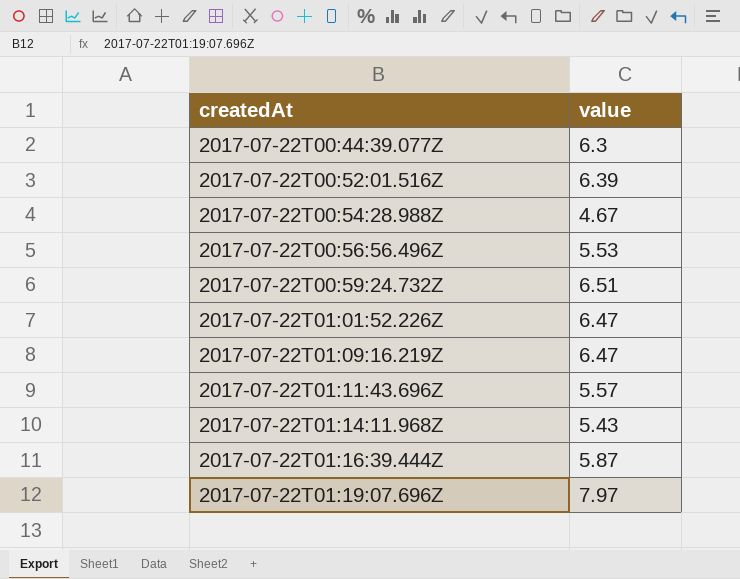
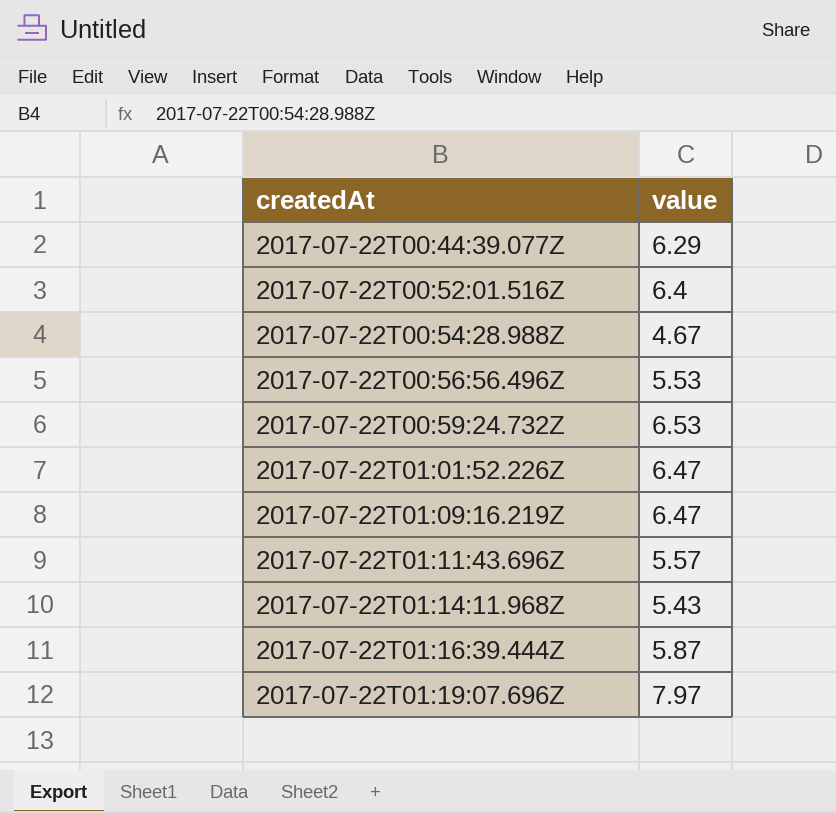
2017-07-22T00:44:39.077Z | value: 6.3 -> 6.29
2017-07-22T00:52:01.516Z | value: 6.39 -> 6.4
2017-07-22T00:59:24.732Z | value: 6.51 -> 6.53

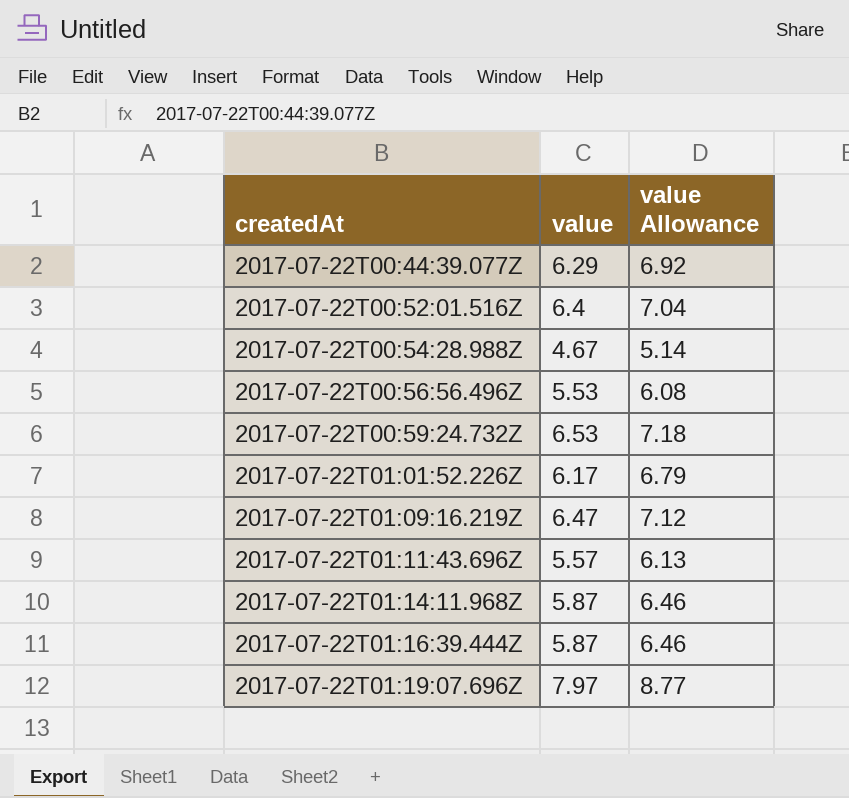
column value Allowance | formula: none -> [value] * 1.1
2017-07-22T01:01:52.226Z | value: 6.47 -> 6.17
2017-07-22T01:14:11.968Z | value: 5.43 -> 5.87

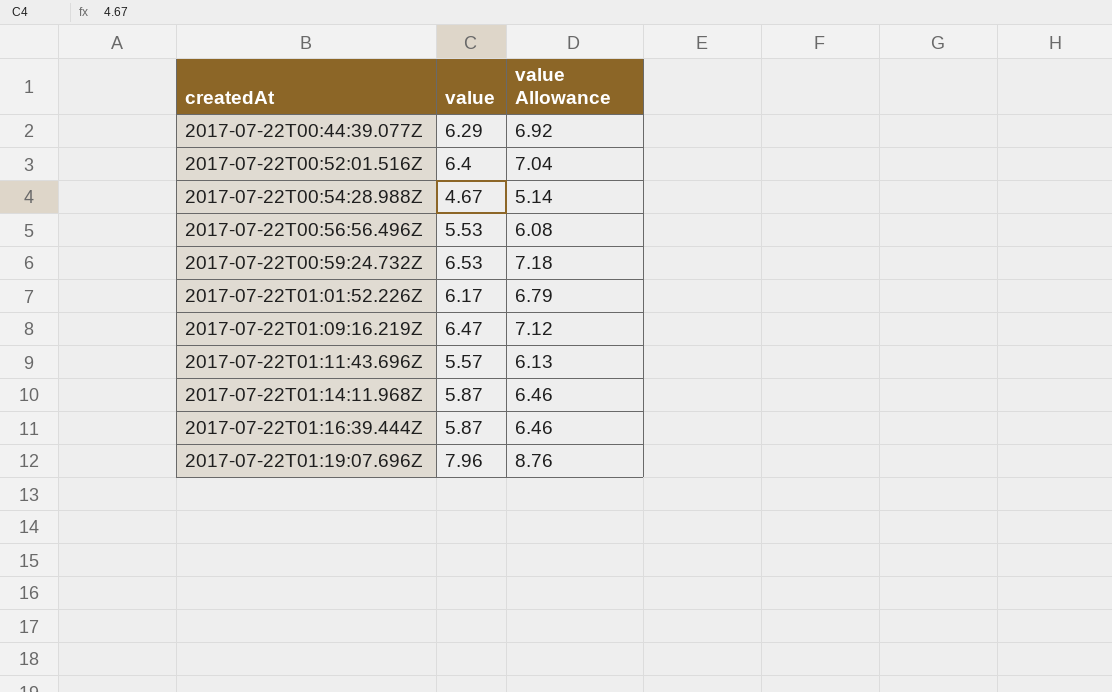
2017-07-22T01:19:07.696Z | value: 7.97 -> 7.96
2017-07-22T01:19:07.696Z | value Allowance: 8.77 -> 8.76

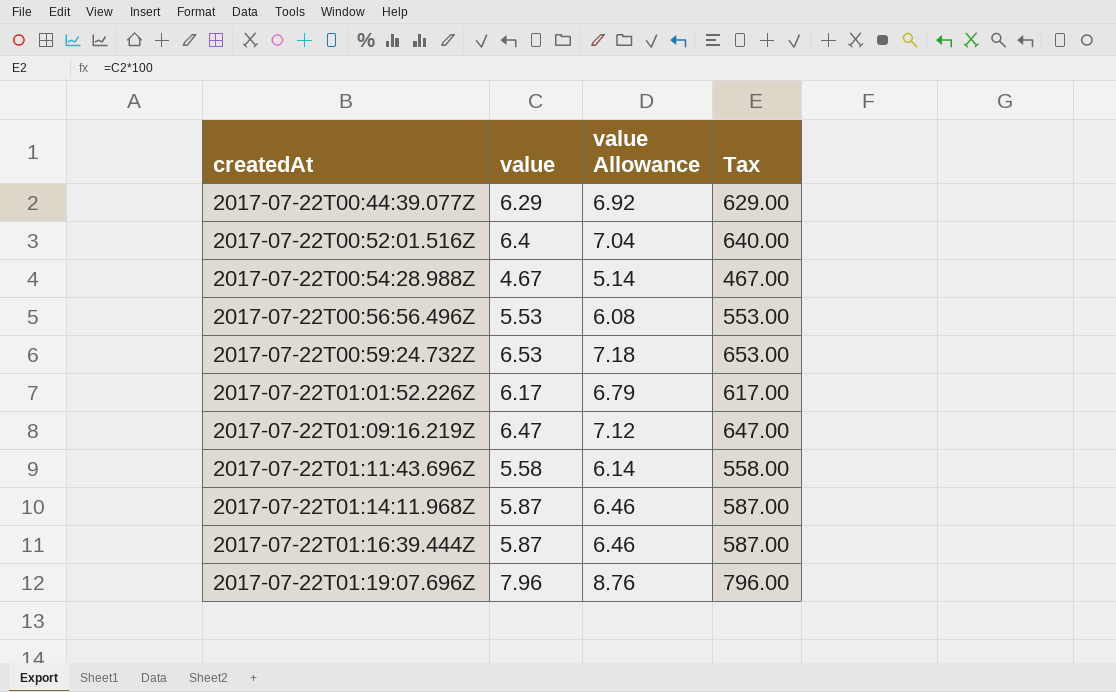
column Tax | formula: none -> [value] * 100
2017-07-22T01:11:43.696Z | value: 5.57 -> 5.58
2017-07-22T01:11:43.696Z | value Allowance: 6.13 -> 6.14

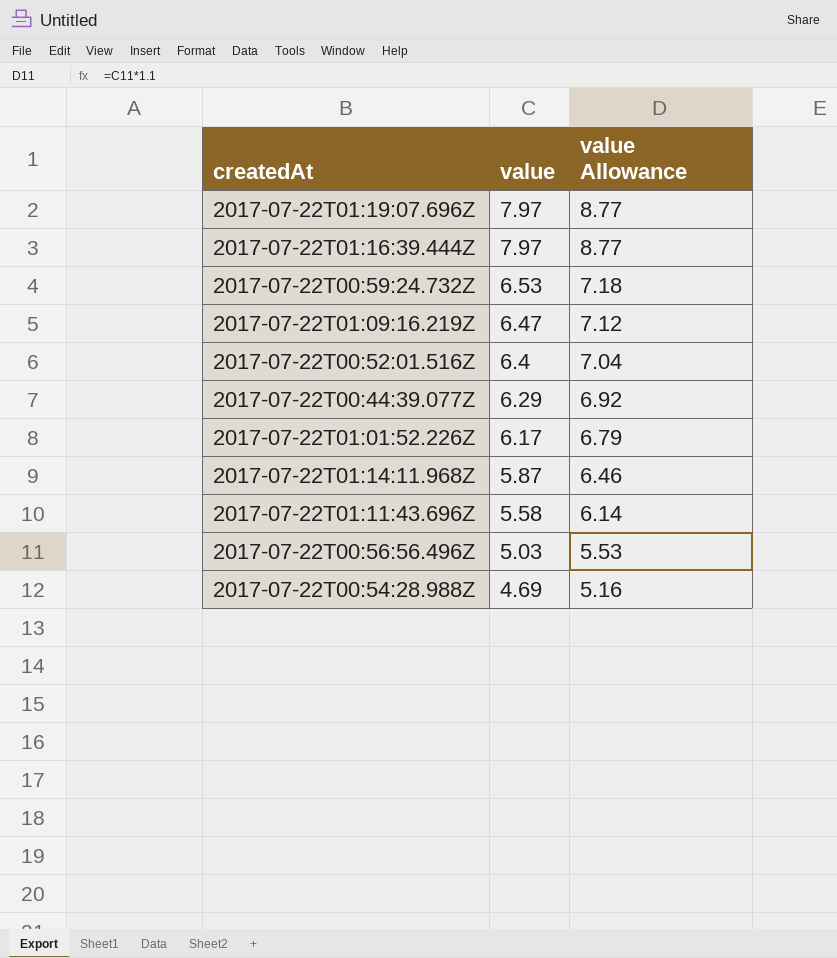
row order: createdAt ascending -> value descending
column Tax | formula: [value] * 100 -> none
2017-07-22T01:19:07.696Z | value: 7.96 -> 7.97
2017-07-22T01:19:07.696Z | value Allowance: 8.76 -> 8.77
2017-07-22T01:16:39.444Z | value: 5.87 -> 7.97
2017-07-22T01:16:39.444Z | value Allowance: 6.46 -> 8.77
2017-07-22T00:56:56.496Z | value: 5.53 -> 5.03
2017-07-22T00:56:56.496Z | value Allowance: 6.08 -> 5.53
2017-07-22T00:54:28.988Z | value: 4.67 -> 4.69
2017-07-22T00:54:28.988Z | value Allowance: 5.14 -> 5.16

